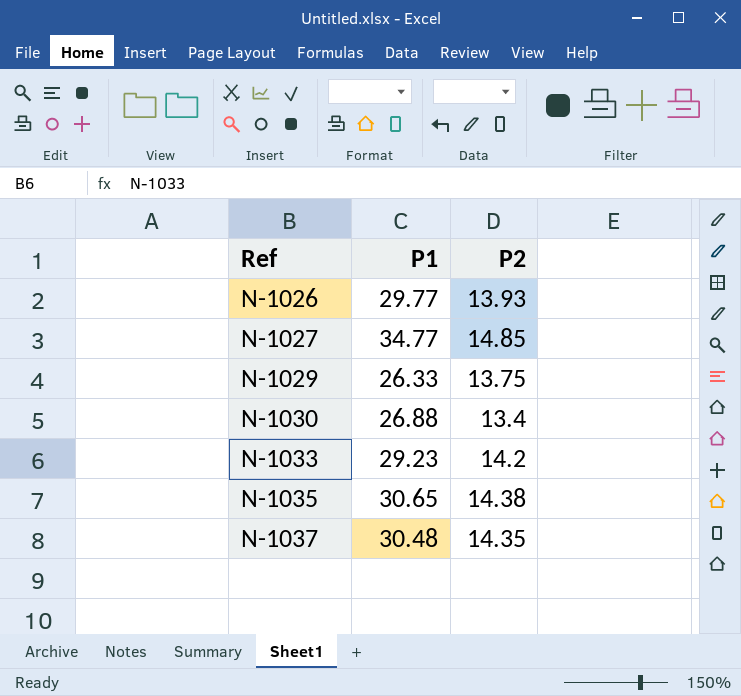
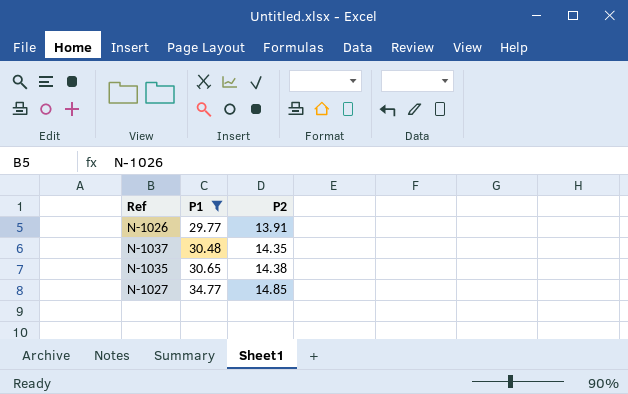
filter: none -> P1 >= 29.77
row order: Ref ascending -> P1 ascending
N-1026 | P2: 13.93 -> 13.91

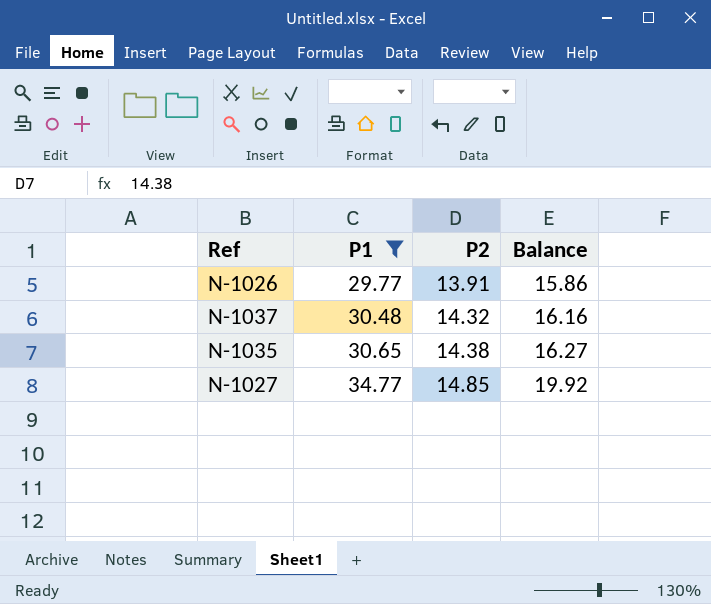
column Balance | formula: none -> [P1] - [P2]
N-1037 | P2: 14.35 -> 14.32

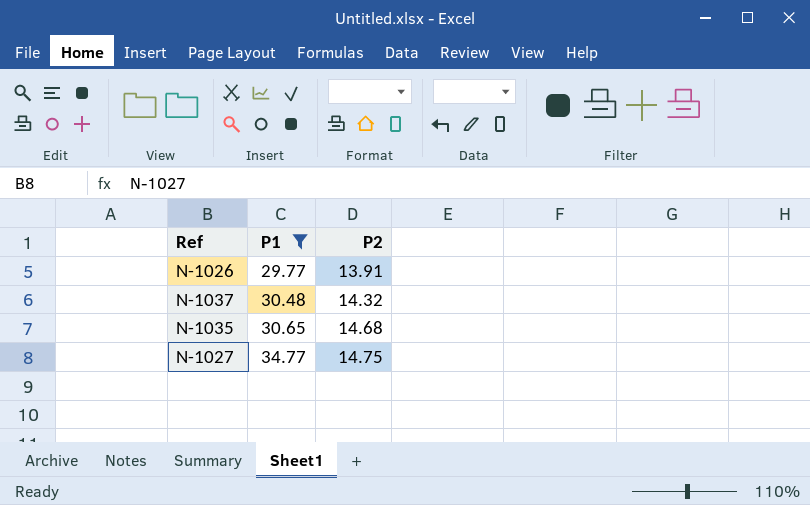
column Balance | formula: [P1] - [P2] -> none
N-1035 | P2: 14.38 -> 14.68
N-1027 | P2: 14.85 -> 14.75

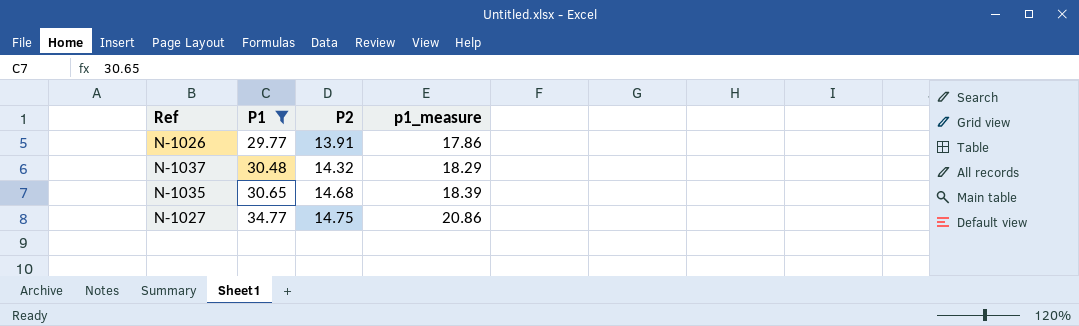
column p1_measure | formula: none -> [P1] * 0.6

